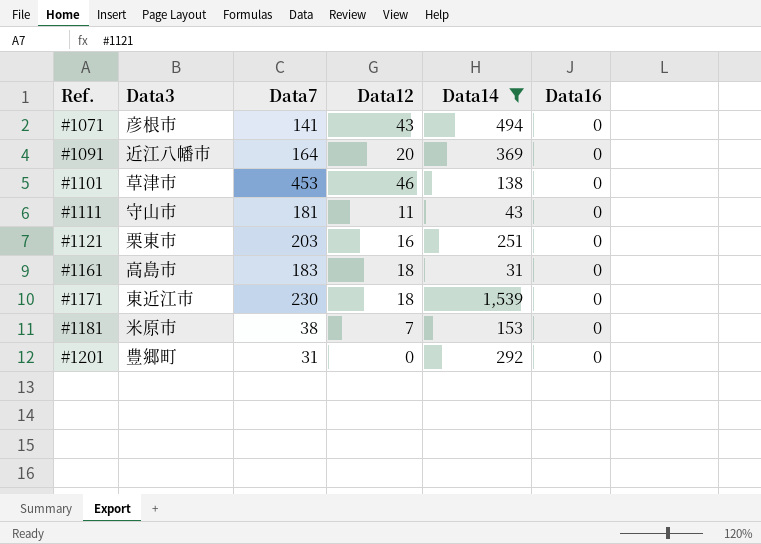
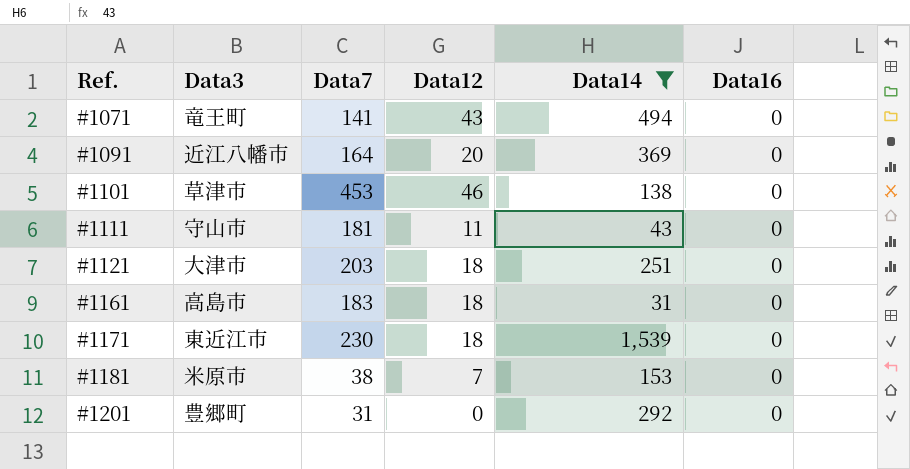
#1071 | Data3: 彦根市 -> 竜王町
#1121 | Data3: 栗東市 -> 大津市
#1121 | Data12: 16 -> 18

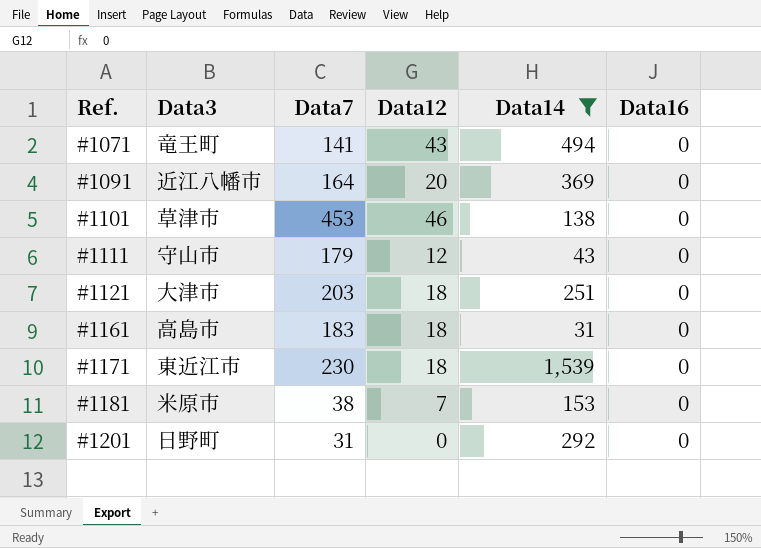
#1111 | Data7: 181 -> 179
#1111 | Data12: 11 -> 12
#1201 | Data3: 豊郷町 -> 日野町

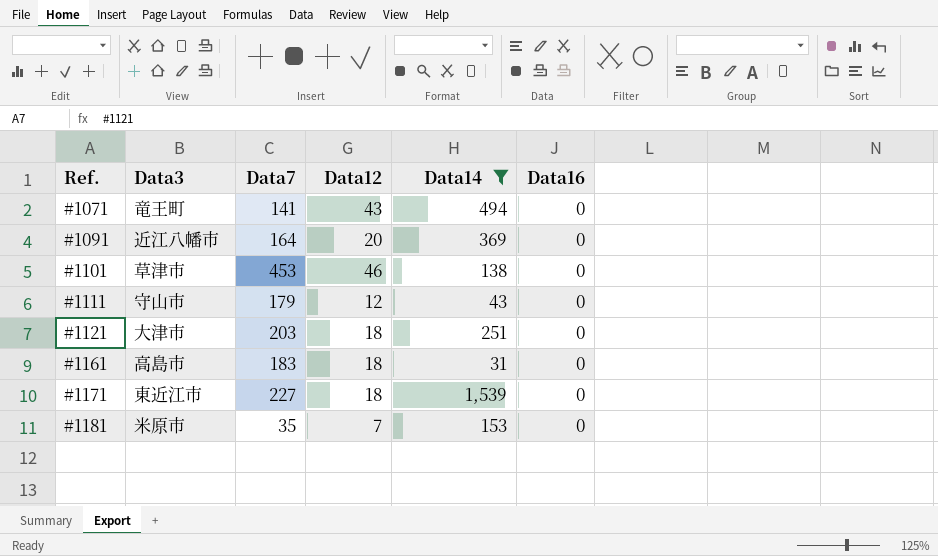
row #1201: 日野町 | 31 | 0 | 292 | 0 -> none
#1171 | Data7: 230 -> 227
#1181 | Data7: 38 -> 35

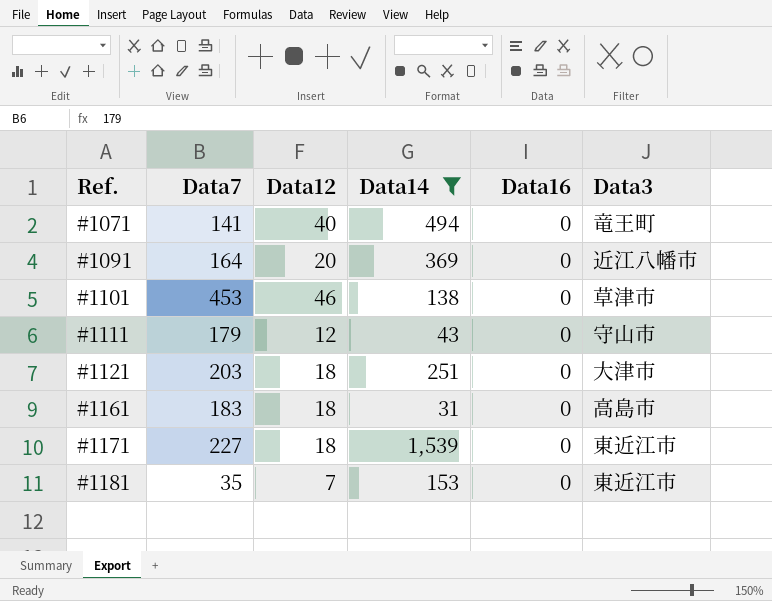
column Data3 | position: 2 -> 6
#1071 | Data12: 43 -> 40
#1181 | Data3: 米原市 -> 東近江市

